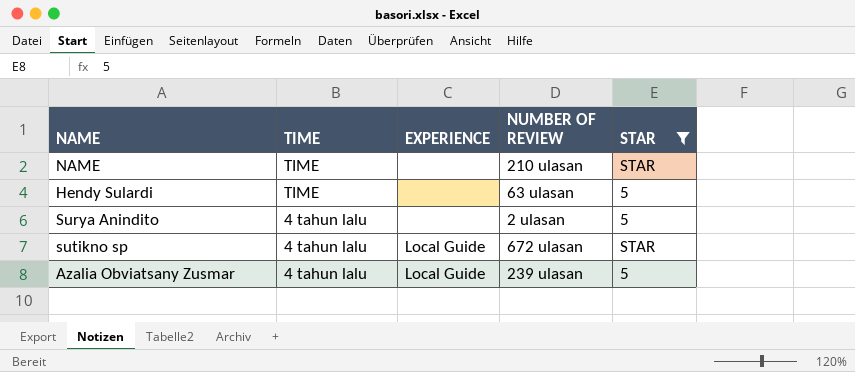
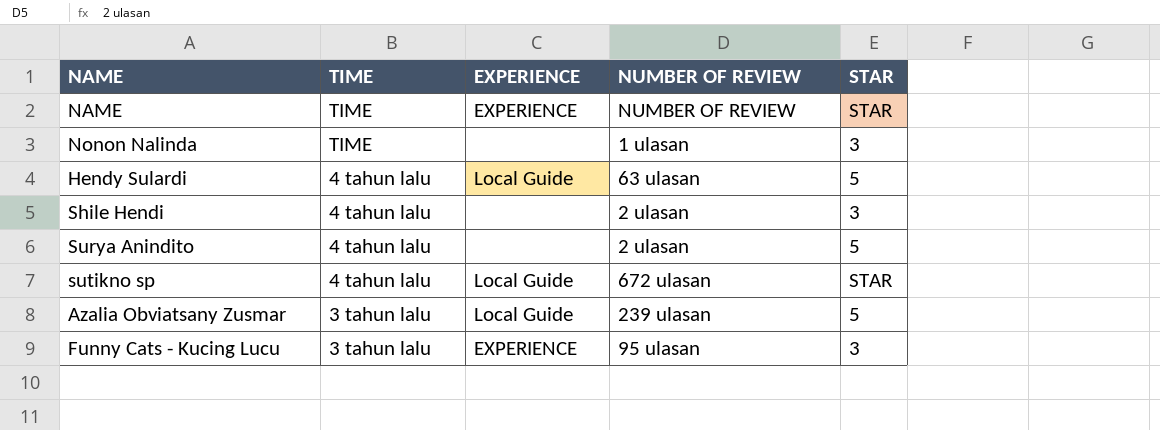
filter: STAR != 3 -> none
NAME | EXPERIENCE: none -> EXPERIENCE
NAME | NUMBER OF REVIEW: 210 ulasan -> NUMBER OF REVIEW
Hendy Sulardi | TIME: TIME -> 4 tahun lalu
Hendy Sulardi | EXPERIENCE: none -> Local Guide
Azalia Obviatsany Zusmar | TIME: 4 tahun lalu -> 3 tahun lalu

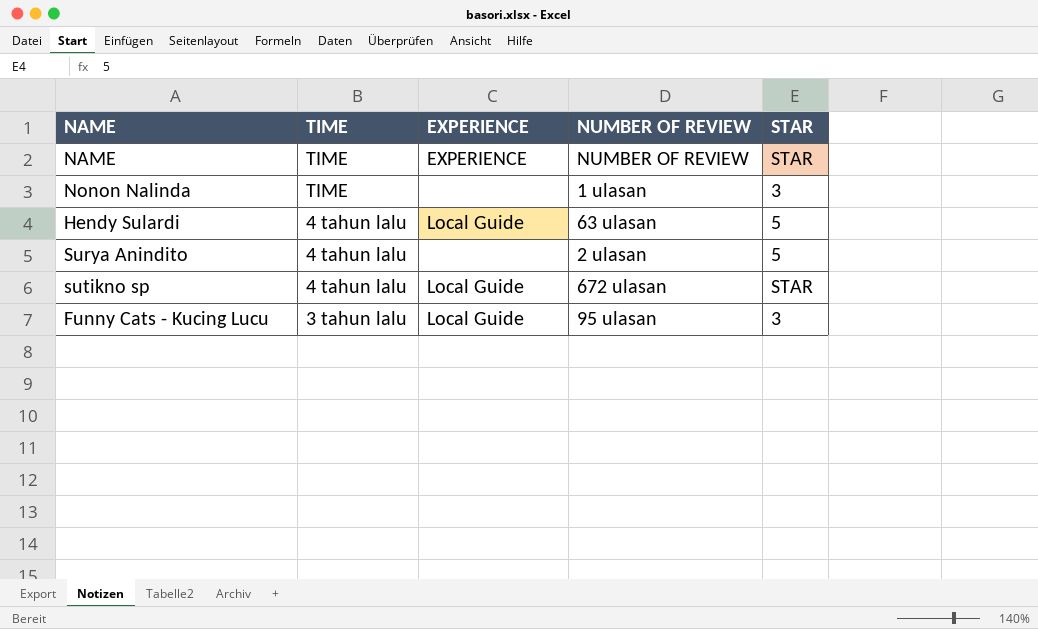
row Shile Hendi: 4 tahun lalu | none | 2 ulasan | 3 -> none
row Azalia Obviatsany Zusmar: 3 tahun lalu | Local Guide | 239 ulasan | 5 -> none
Funny Cats - Kucing Lucu | EXPERIENCE: EXPERIENCE -> Local Guide

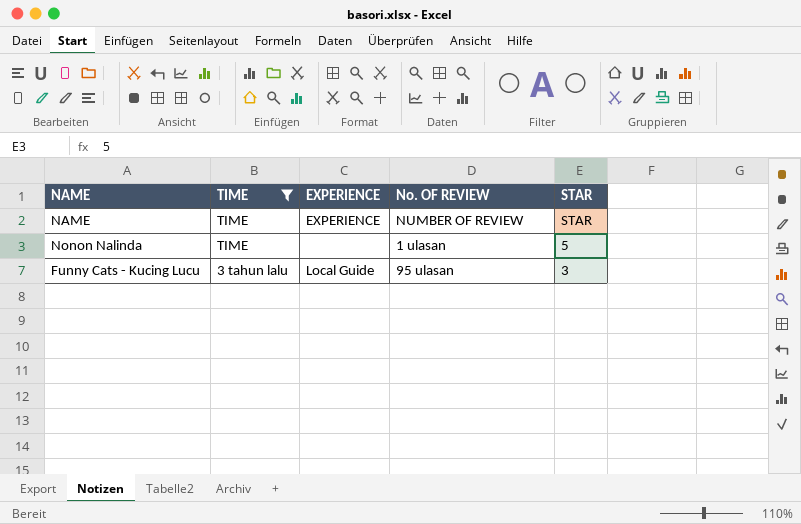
filter: none -> TIME != 4 tahun lalu
column name: NUMBER OF REVIEW -> No. OF REVIEW
Nonon Nalinda | STAR: 3 -> 5

